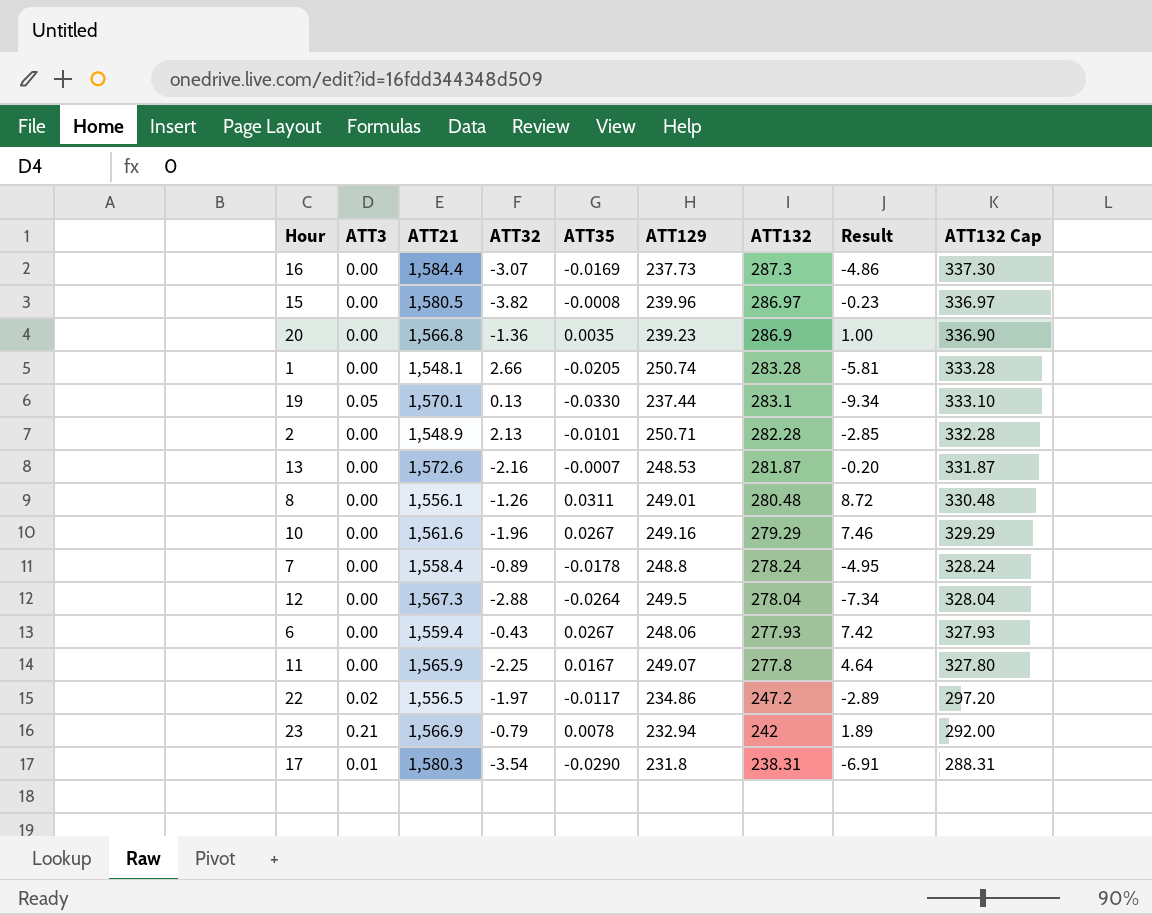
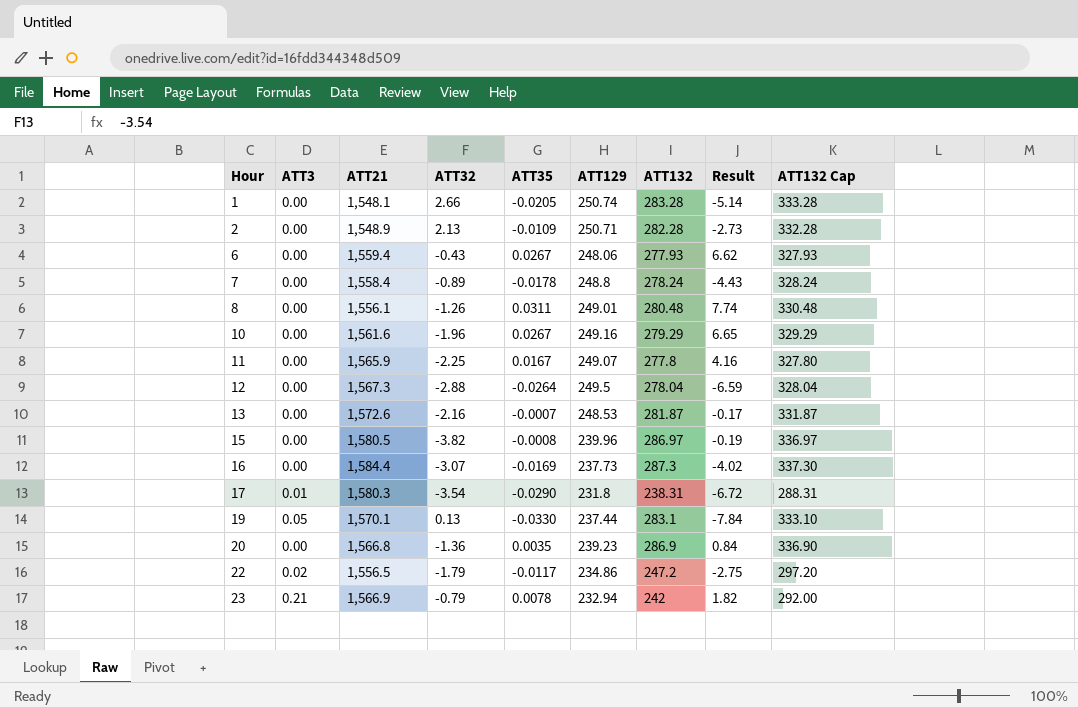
row order: ATT132 descending -> Hour ascending
column Result | formula: [ATT35] * [ATT132] -> [ATT35] * [ATT129]
2 | ATT35: -0.0101 -> -0.0109
22 | ATT32: -1.97 -> -1.79

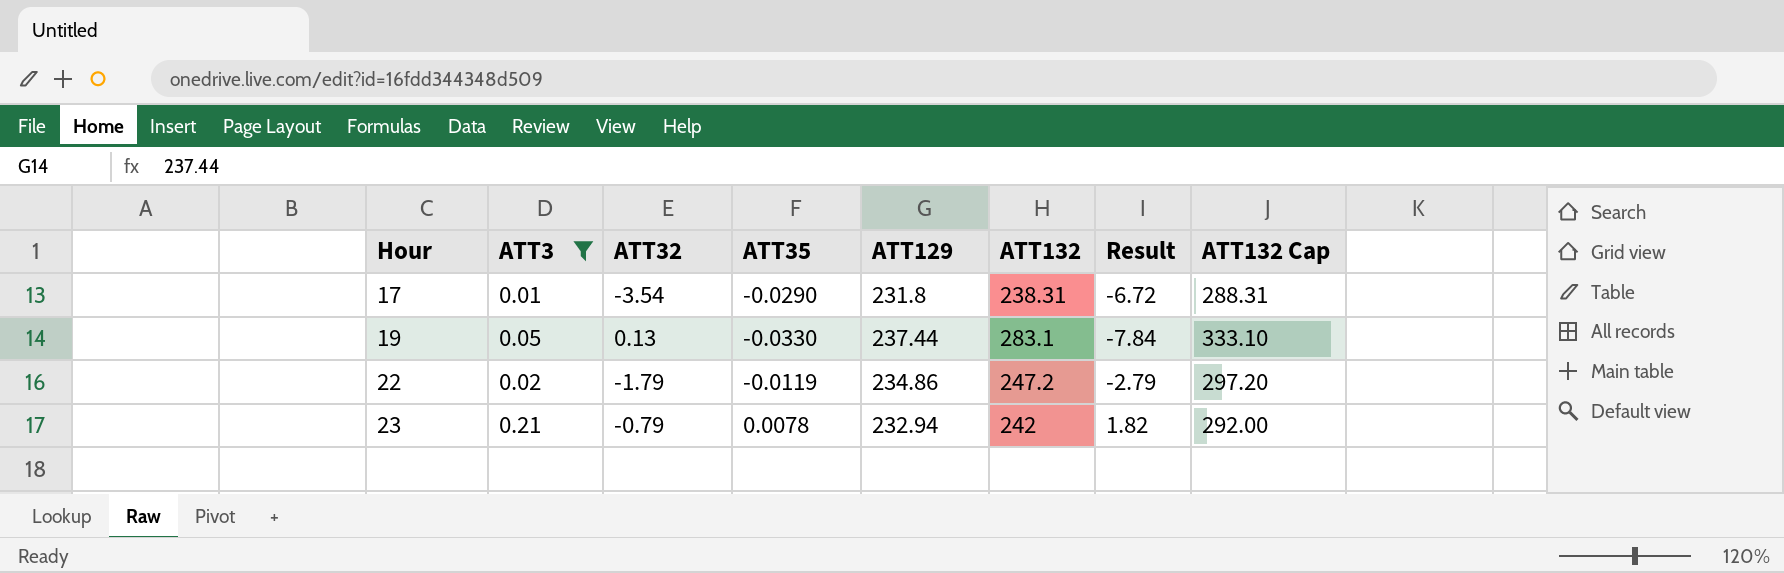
filter: none -> ATT3 != 0.00
column ATT21 | position: 3 -> none
22 | ATT35: -0.0117 -> -0.0119
22 | Result: -2.75 -> -2.79

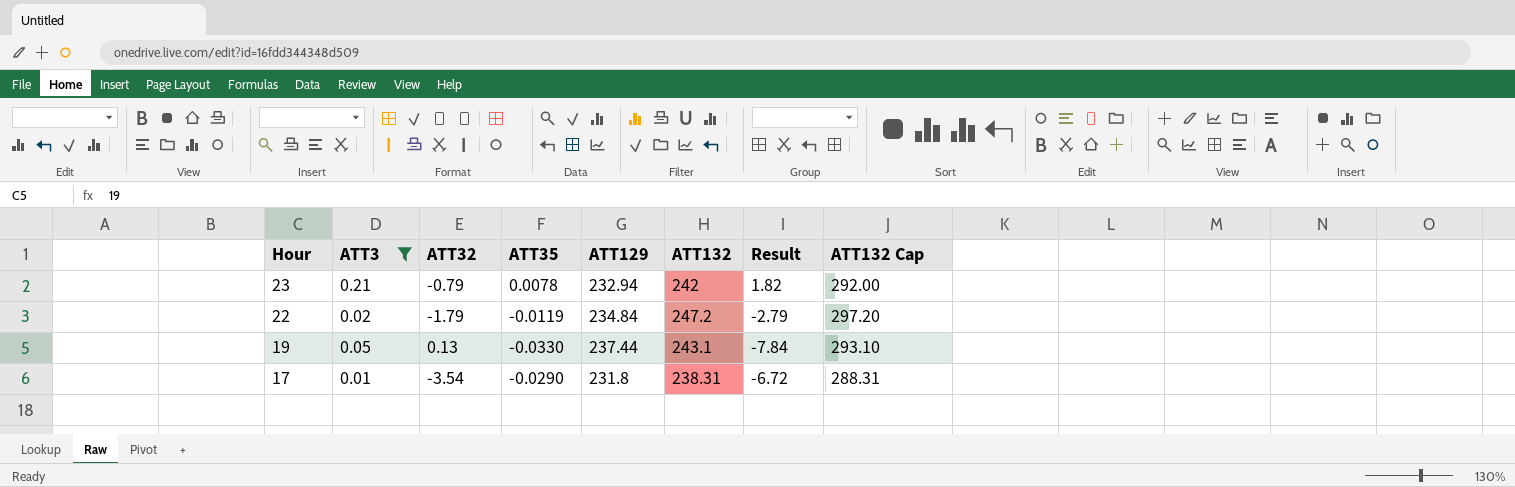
row order: Hour ascending -> Hour descending
22 | ATT129: 234.86 -> 234.84
19 | ATT132: 283.1 -> 243.1
19 | ATT132 Cap: 333.10 -> 293.10

